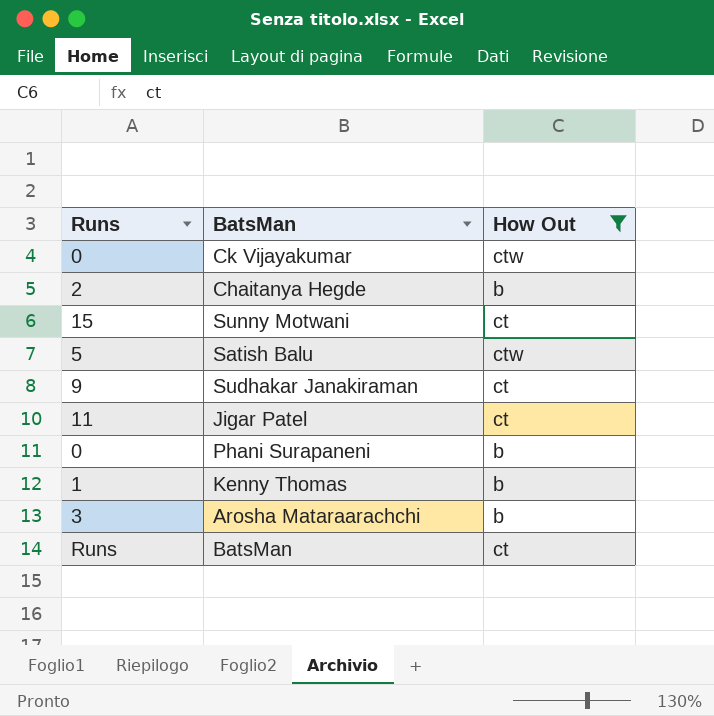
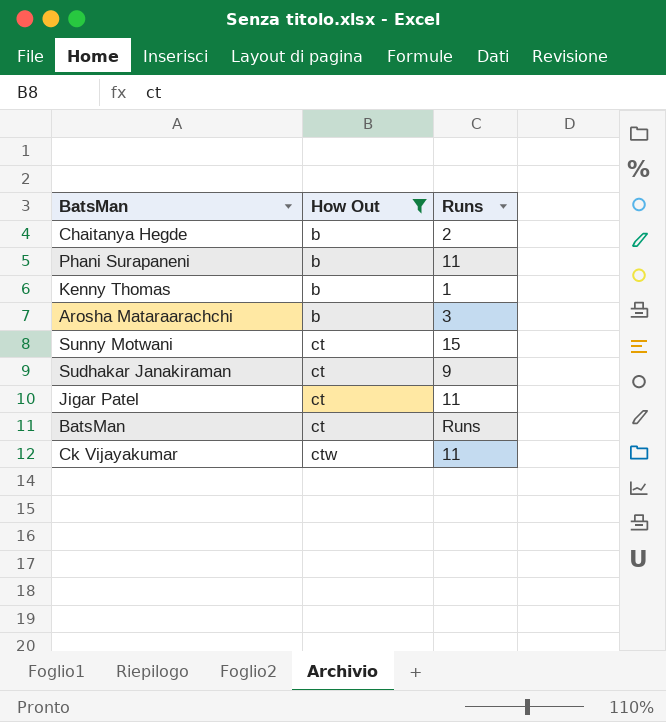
row order: none -> How Out ascending
column Runs | position: 1 -> 3
row Satish Balu: 5 | ctw -> none
Phani Surapaneni | Runs: 0 -> 11
Ck Vijayakumar | Runs: 0 -> 11

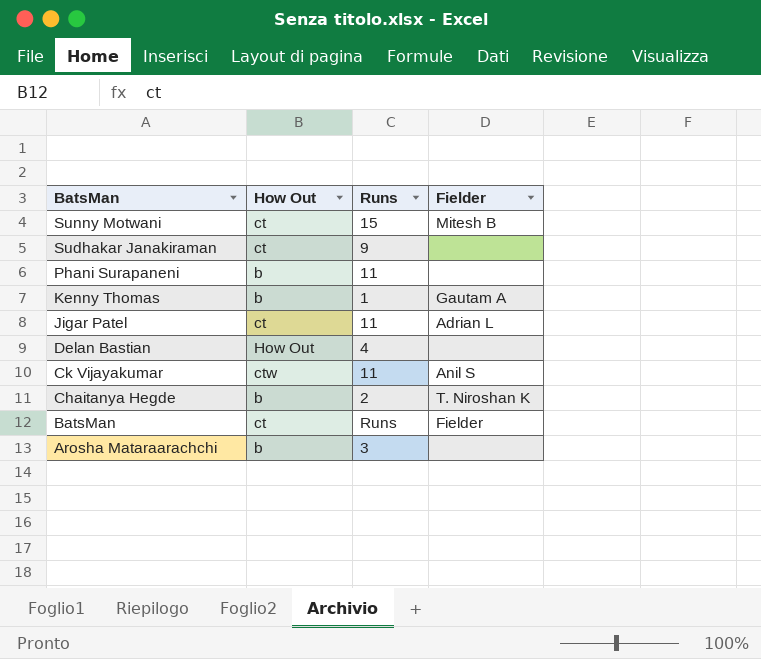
filter: How Out != How Out -> none
row order: How Out ascending -> BatsMan descending
column Fielder | position: none -> 4

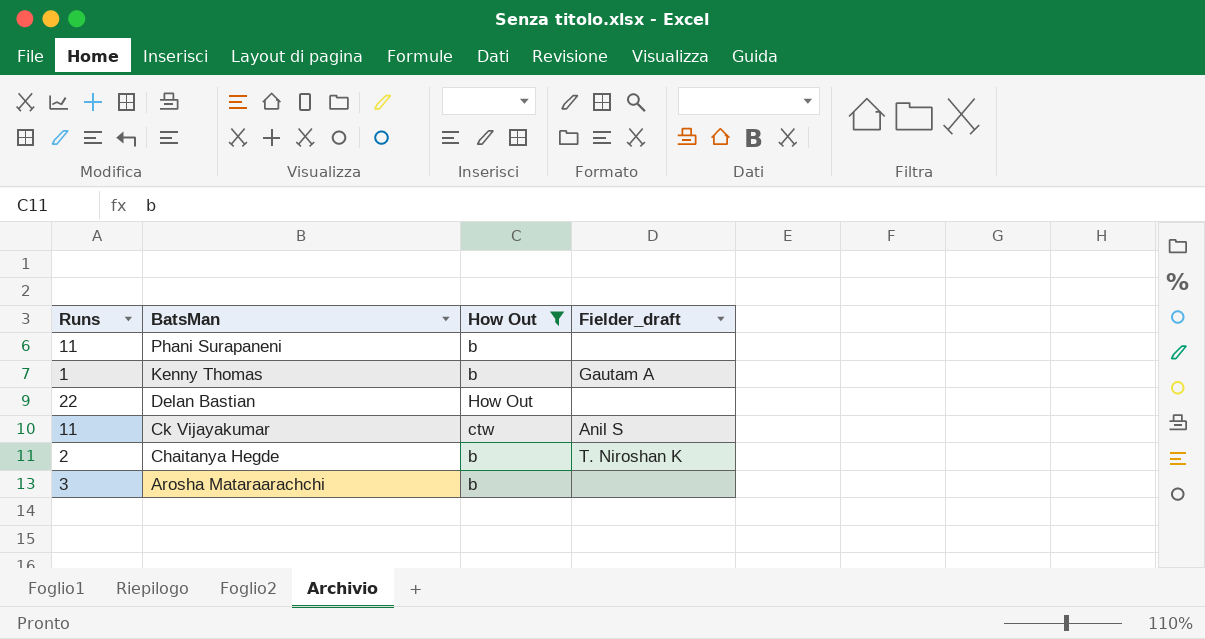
filter: none -> How Out != ct
column Runs | position: 3 -> 1
column name: Fielder -> Fielder_draft
Delan Bastian | Runs: 4 -> 22

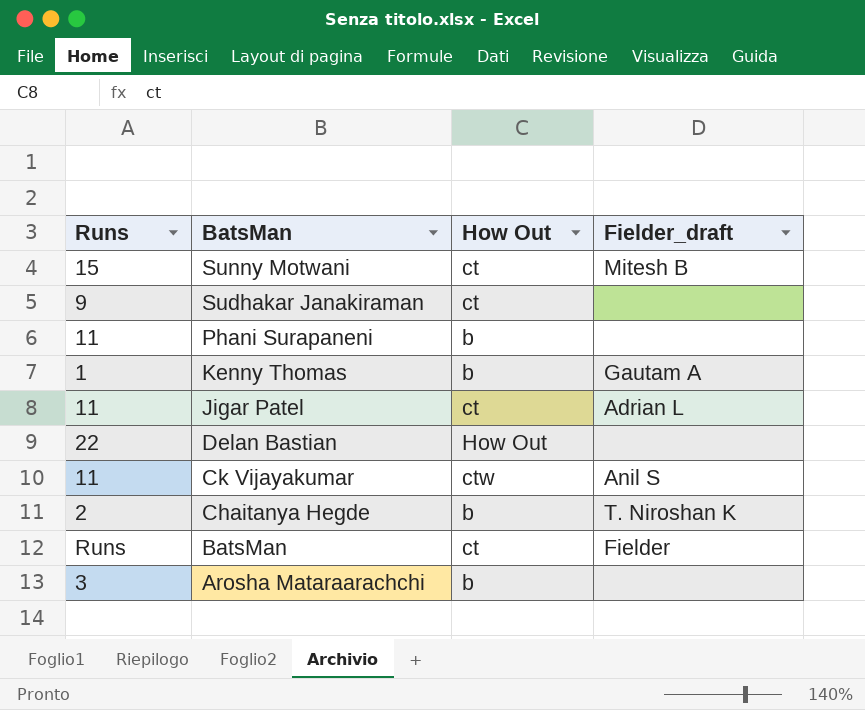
filter: How Out != ct -> none

